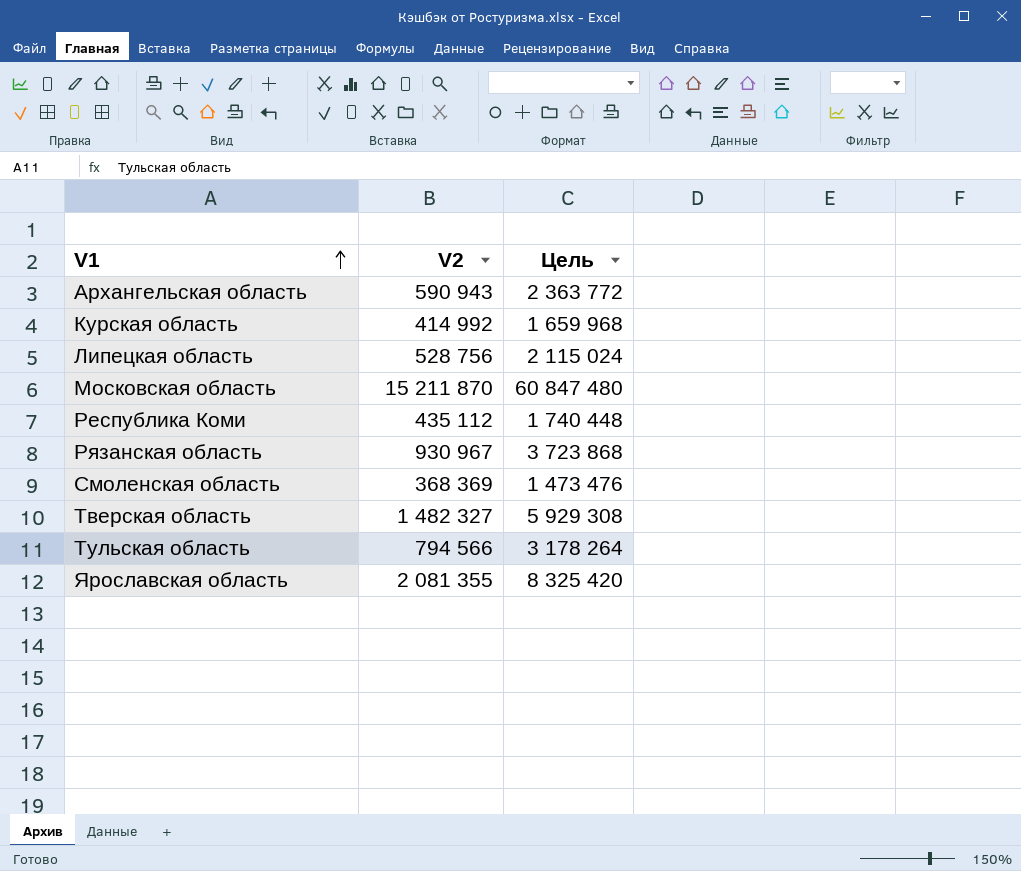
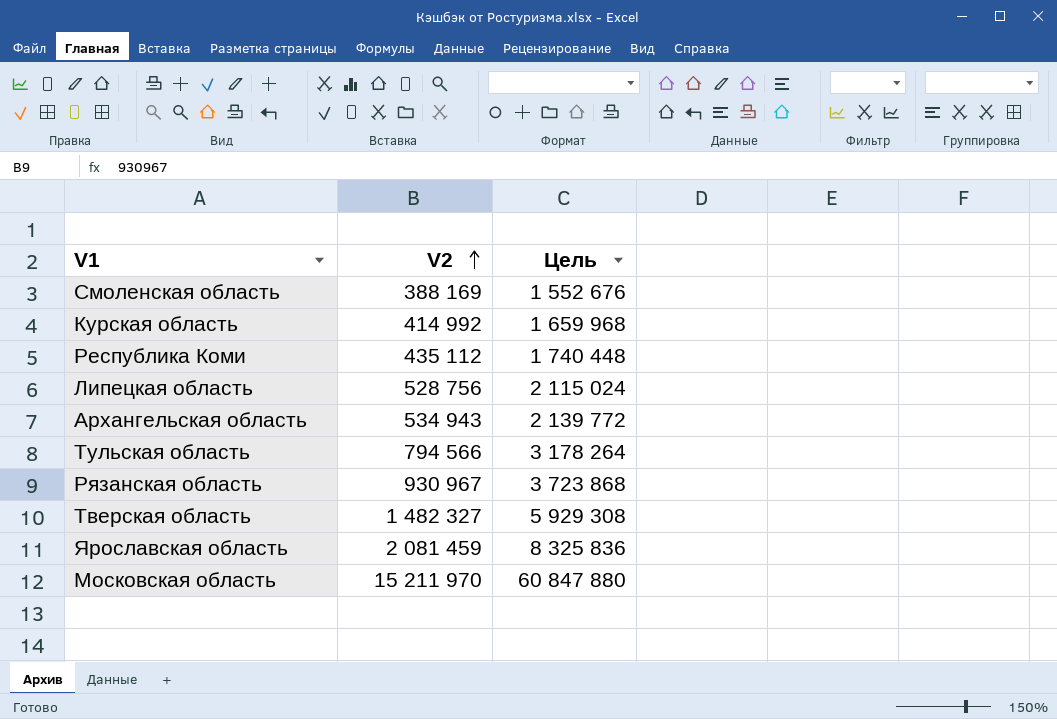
row order: V1 ascending -> V2 ascending
Смоленская область | V2: 368 369 -> 388 169
Смоленская область | Цель: 1 473 476 -> 1 552 676
Архангельская область | V2: 590 943 -> 534 943
Архангельская область | Цель: 2 363 772 -> 2 139 772
Ярославская область | V2: 2 081 355 -> 2 081 459
Ярославская область | Цель: 8 325 420 -> 8 325 836
Московская область | V2: 15 211 870 -> 15 211 970
Московская область | Цель: 60 847 480 -> 60 847 880

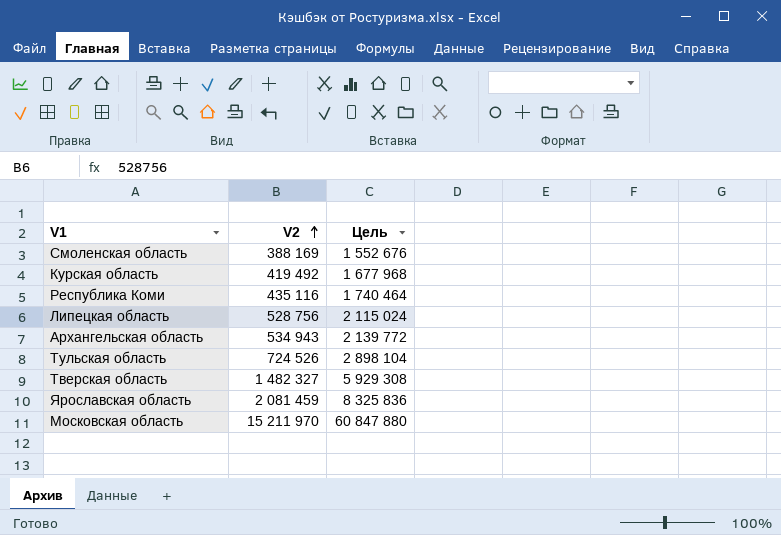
row Рязанская область: 930 967 | 3 723 868 -> none
Курская область | V2: 414 992 -> 419 492
Курская область | Цель: 1 659 968 -> 1 677 968
Республика Коми | V2: 435 112 -> 435 116
Республика Коми | Цель: 1 740 448 -> 1 740 464
Тульская область | V2: 794 566 -> 724 526
Тульская область | Цель: 3 178 264 -> 2 898 104

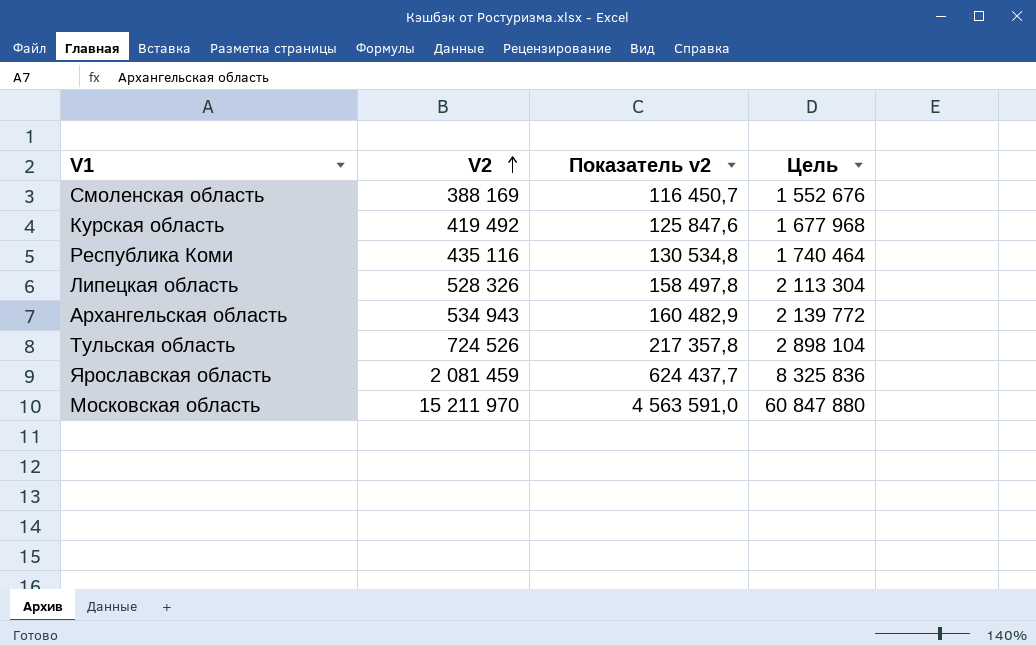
column Показатель v2 | formula: none -> [V2] * 0,3
row Тверская область: 1 482 327 | 5 929 308 -> none
Липецкая область | V2: 528 756 -> 528 326
Липецкая область | Цель: 2 115 024 -> 2 113 304

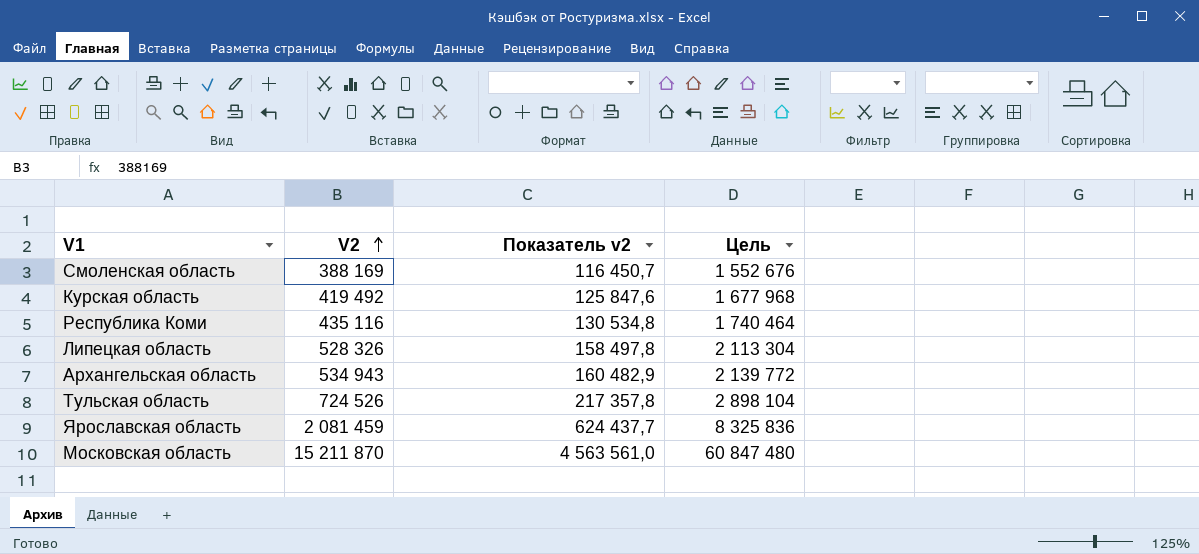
Московская область | V2: 15 211 970 -> 15 211 870
Московская область | Показатель v2: 4 563 591,0 -> 4 563 561,0
Московская область | Цель: 60 847 880 -> 60 847 480

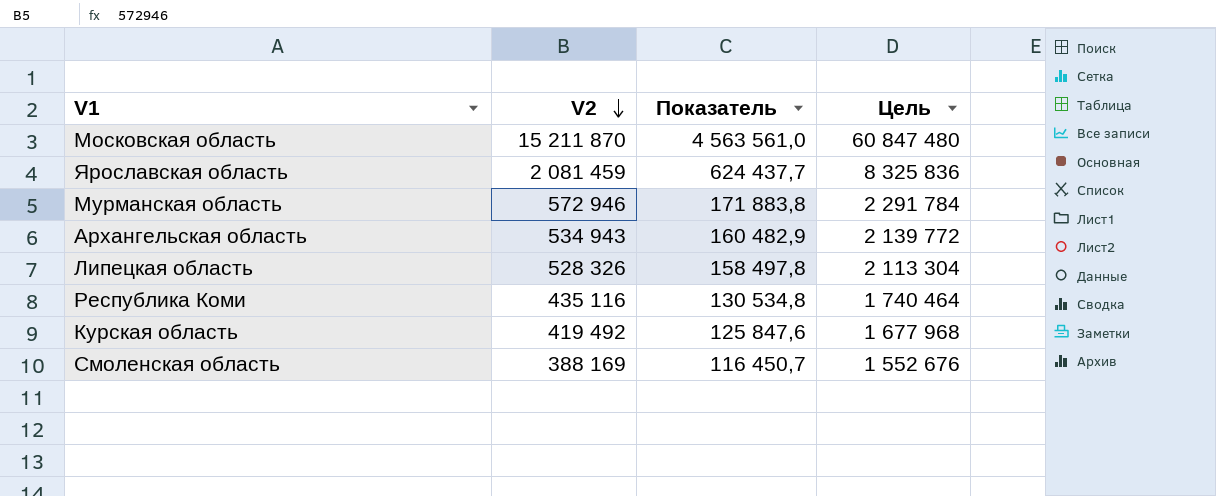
row order: V2 ascending -> V2 descending
column name: Показатель v2 -> Показатель
row Тульская область: 724 526 | 217 357,8 | 2 898 104 -> none
row Мурманская область: none -> 572 946 | 171 883,8 | 2 291 784

